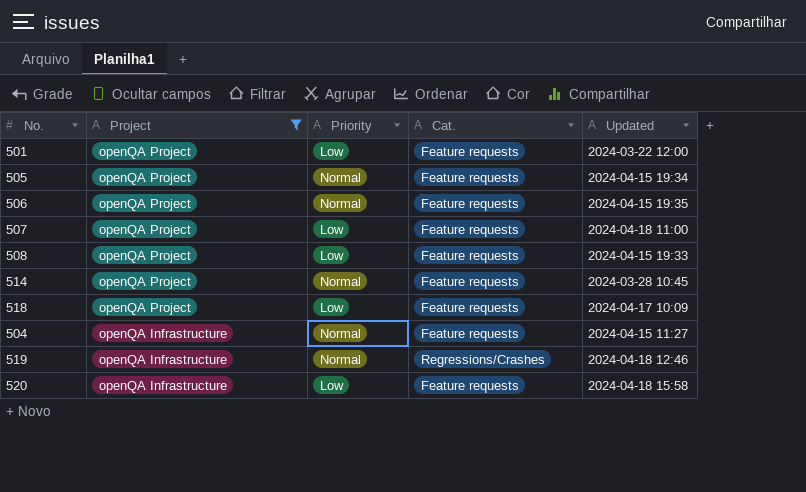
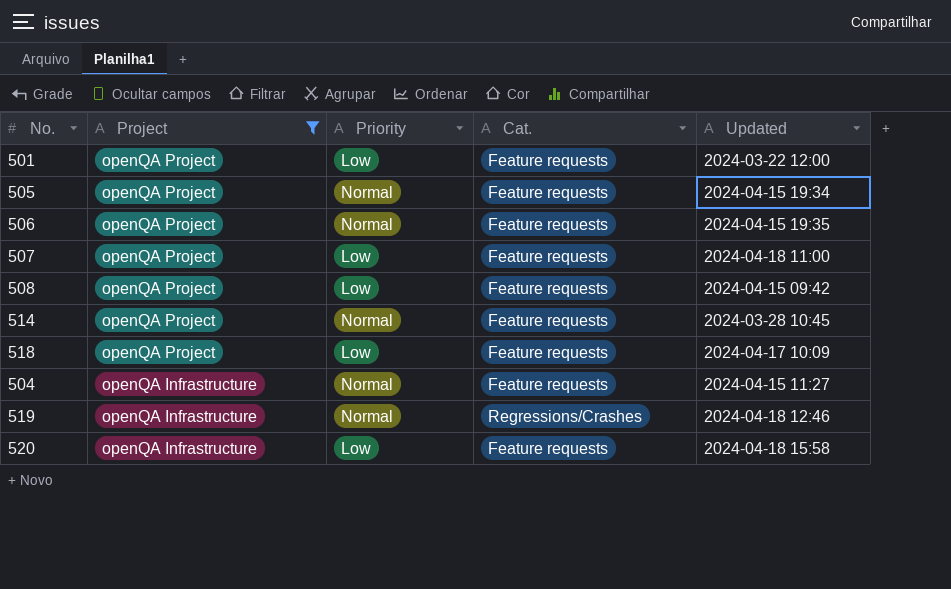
508 | Updated: 2024-04-15 19:33 -> 2024-04-15 09:42

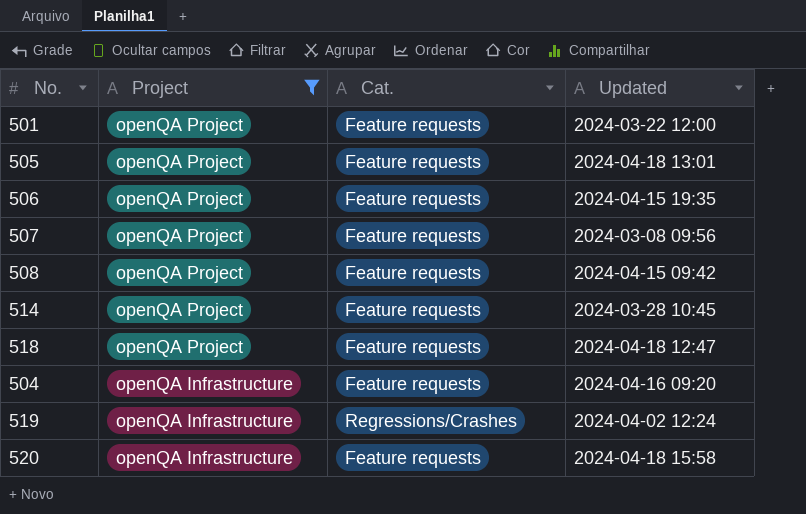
column Priority | position: 3 -> none
505 | Updated: 2024-04-15 19:34 -> 2024-04-18 13:01
507 | Updated: 2024-04-18 11:00 -> 2024-03-08 09:56
518 | Updated: 2024-04-17 10:09 -> 2024-04-18 12:47
504 | Updated: 2024-04-15 11:27 -> 2024-04-16 09:20
519 | Updated: 2024-04-18 12:46 -> 2024-04-02 12:24

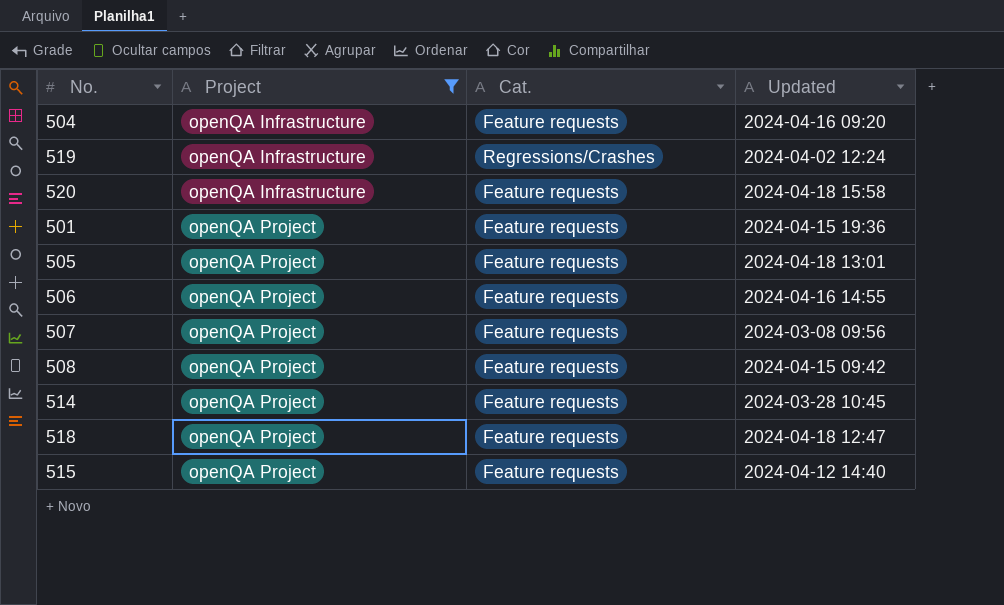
row order: Project descending -> Project ascending
501 | Updated: 2024-03-22 12:00 -> 2024-04-15 19:36
506 | Updated: 2024-04-15 19:35 -> 2024-04-16 14:55
row 515: none -> openQA Project | Feature requests | 2024-04-12 14:40

